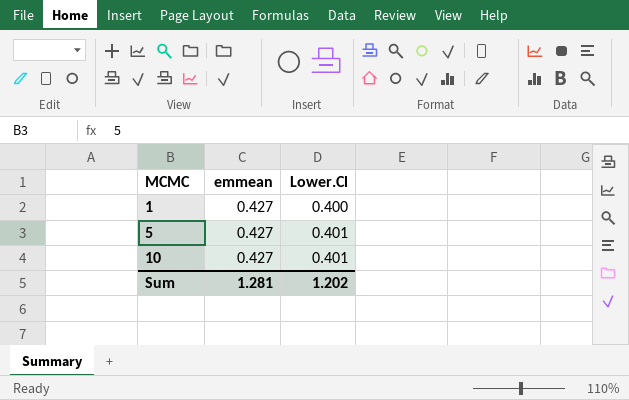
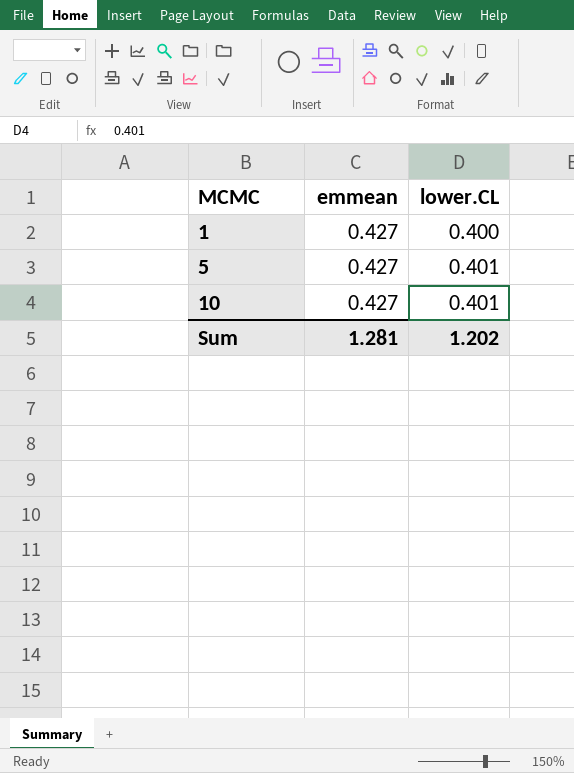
column name: Lower.Cl -> lower.CL

